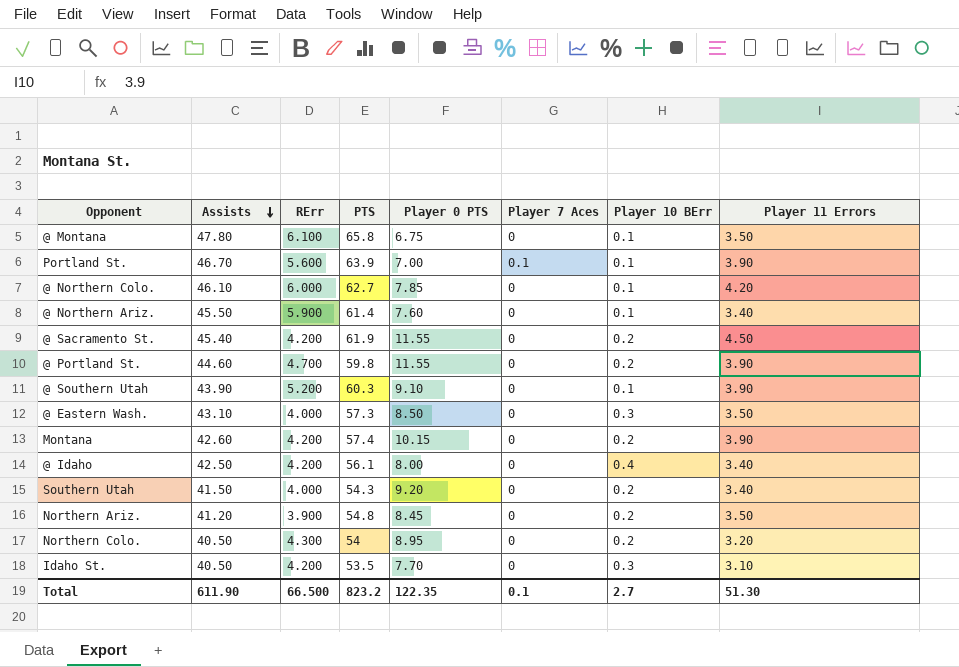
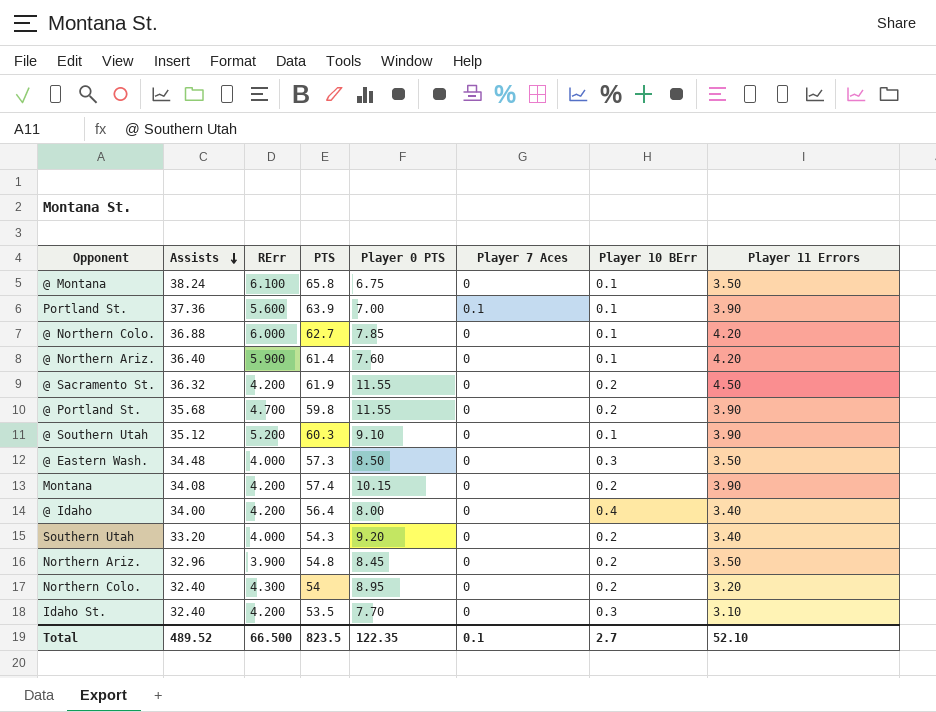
@ Montana | Assists: 47.80 -> 38.24
Portland St. | Assists: 46.70 -> 37.36
@ Northern Colo. | Assists: 46.10 -> 36.88
@ Northern Ariz. | Assists: 45.50 -> 36.40
@ Northern Ariz. | Player 11 Errors: 3.40 -> 4.20
@ Sacramento St. | Assists: 45.40 -> 36.32
@ Portland St. | Assists: 44.60 -> 35.68
@ Southern Utah | Assists: 43.90 -> 35.12
@ Eastern Wash. | Assists: 43.10 -> 34.48
Montana | Assists: 42.60 -> 34.08
@ Idaho | Assists: 42.50 -> 34.00
@ Idaho | PTS: 56.1 -> 56.4
Southern Utah | Assists: 41.50 -> 33.20
Northern Ariz. | Assists: 41.20 -> 32.96
Northern Colo. | Assists: 40.50 -> 32.40
Idaho St. | Assists: 40.50 -> 32.40
Total | Assists: 611.90 -> 489.52
Total | PTS: 823.2 -> 823.5
Total | Player 11 Errors: 51.30 -> 52.10

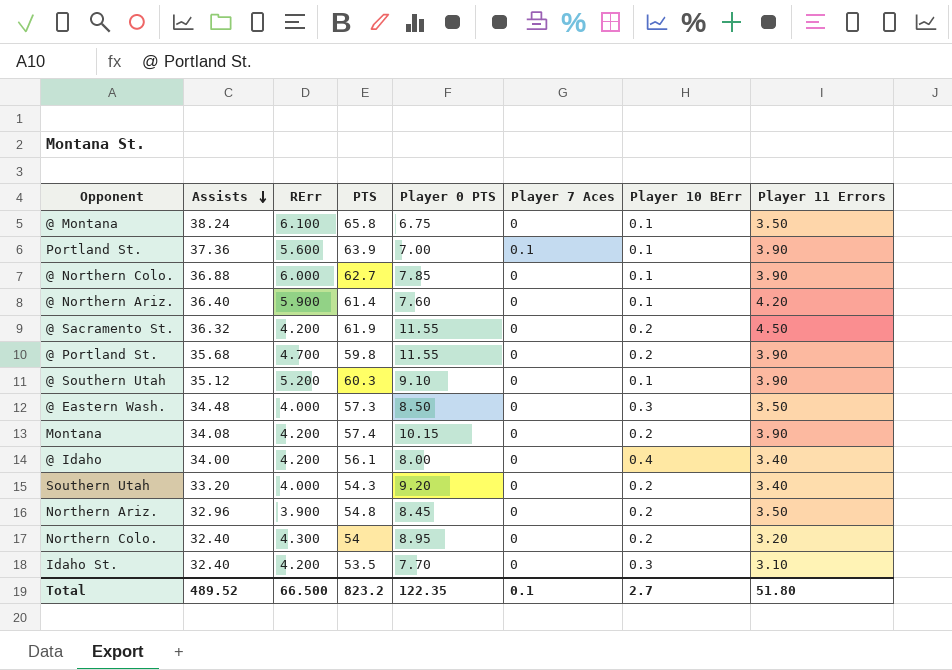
@ Northern Colo. | Player 11 Errors: 4.20 -> 3.90
@ Idaho | PTS: 56.4 -> 56.1
Total | PTS: 823.5 -> 823.2
Total | Player 11 Errors: 52.10 -> 51.80

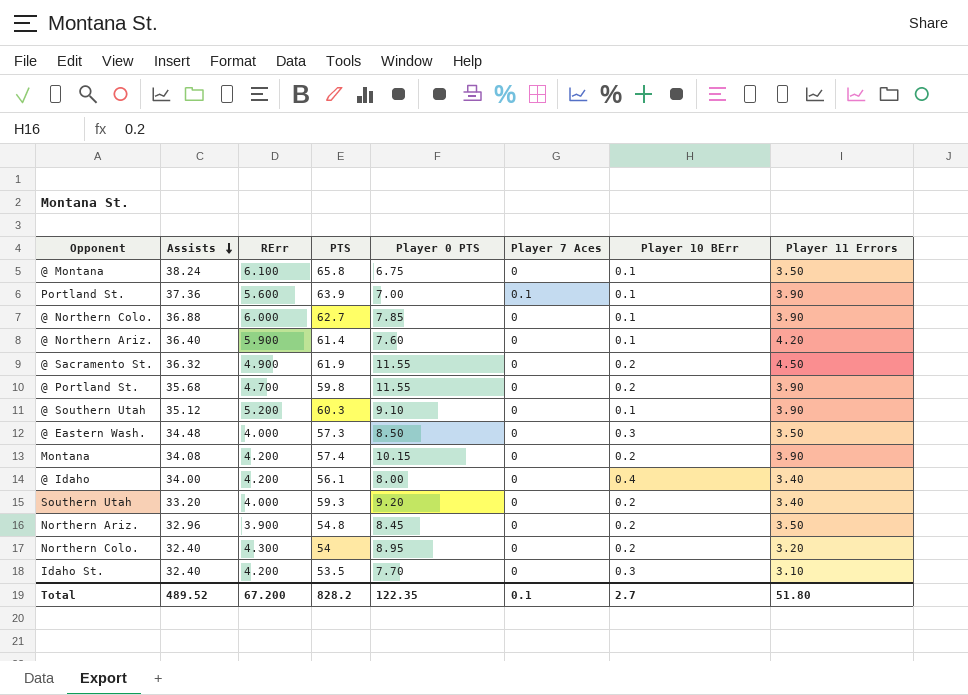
@ Sacramento St. | RErr: 4.200 -> 4.900
Southern Utah | PTS: 54.3 -> 59.3
Total | RErr: 66.500 -> 67.200
Total | PTS: 823.2 -> 828.2

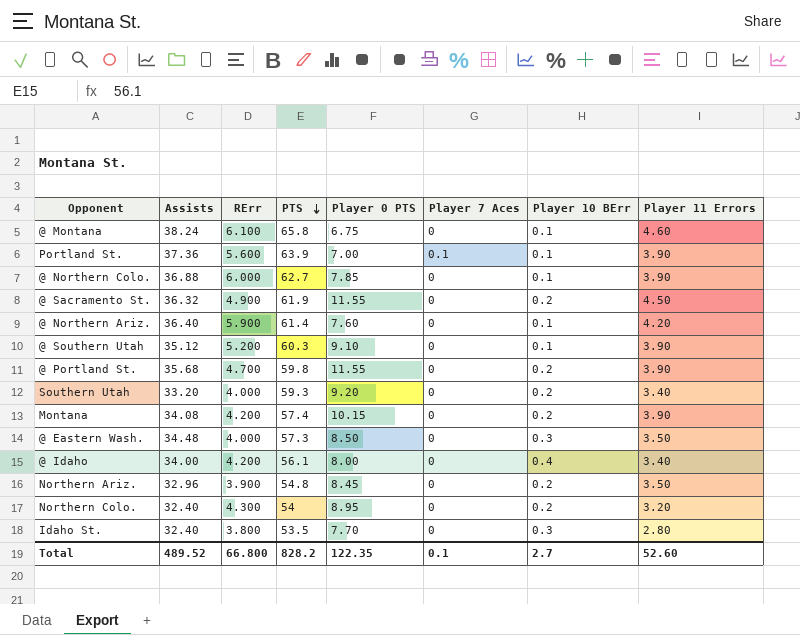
row order: Assists descending -> PTS descending
@ Montana | Player 11 Errors: 3.50 -> 4.60
Idaho St. | RErr: 4.200 -> 3.800
Idaho St. | Player 11 Errors: 3.10 -> 2.80
Total | RErr: 67.200 -> 66.800
Total | Player 11 Errors: 51.80 -> 52.60

